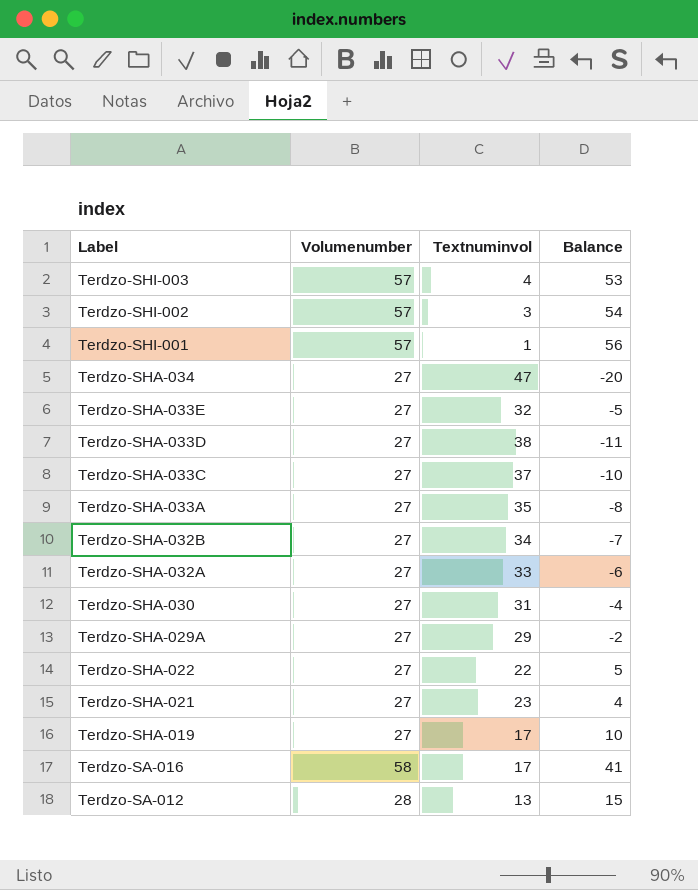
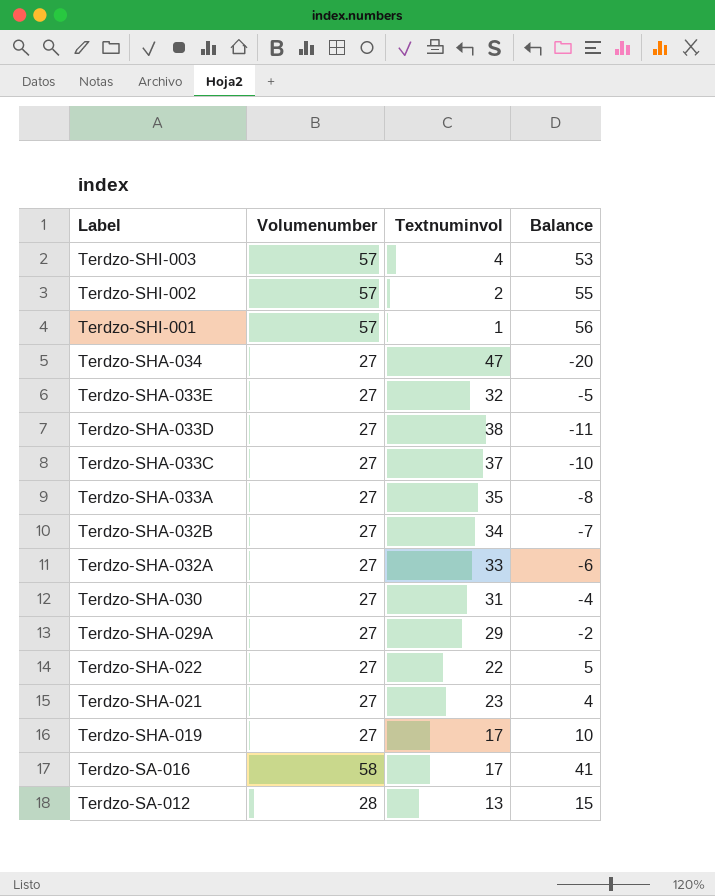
Terdzo-SHI-002 | Textnuminvol: 3 -> 2
Terdzo-SHI-002 | Balance: 54 -> 55

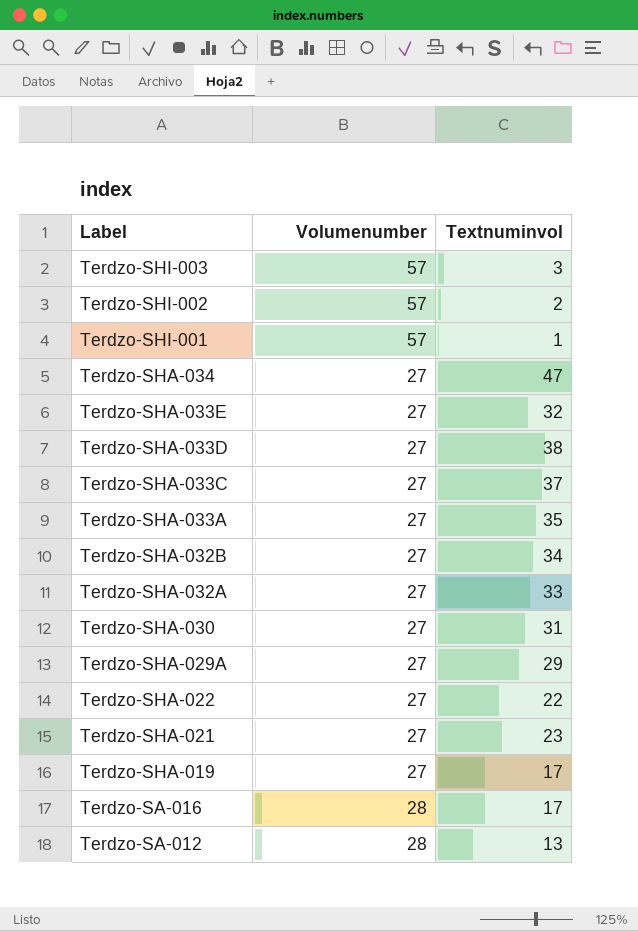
column Balance | formula: [Volumenumber] - [Textnuminvol] -> none
Terdzo-SHI-003 | Textnuminvol: 4 -> 3
Terdzo-SA-016 | Volumenumber: 58 -> 28

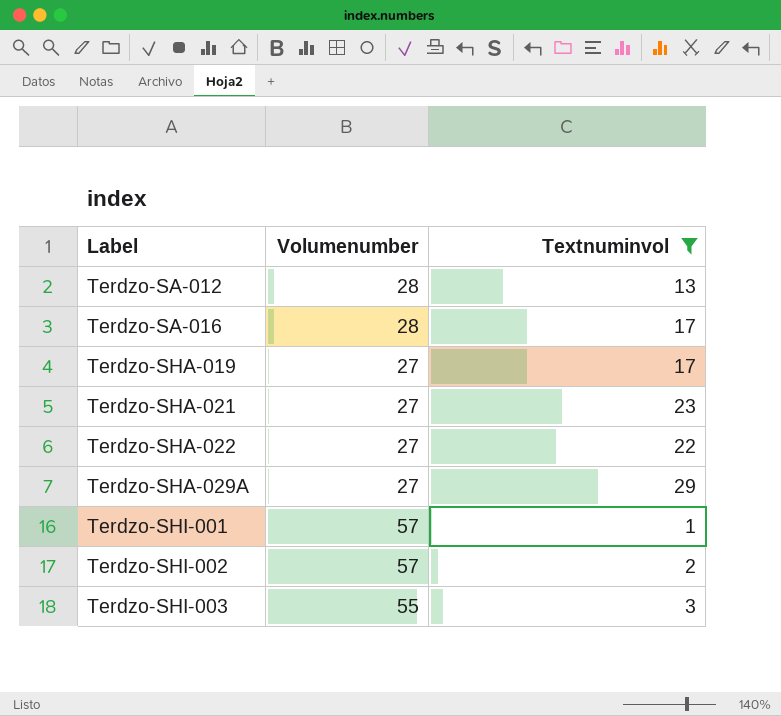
filter: none -> Textnuminvol <= 29
row order: Label descending -> Label ascending
Terdzo-SHI-003 | Volumenumber: 57 -> 55

